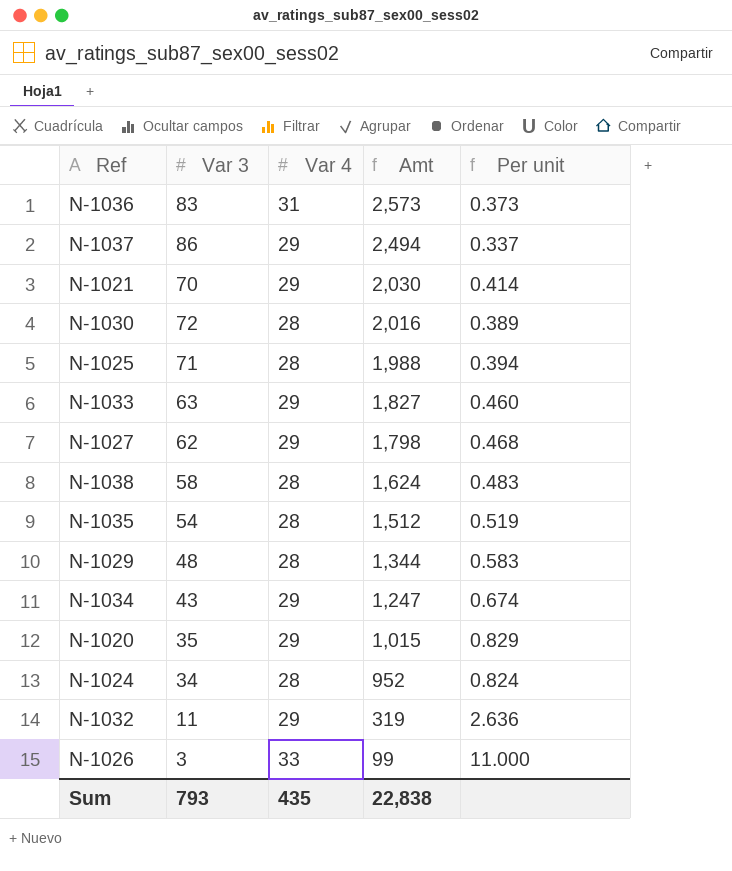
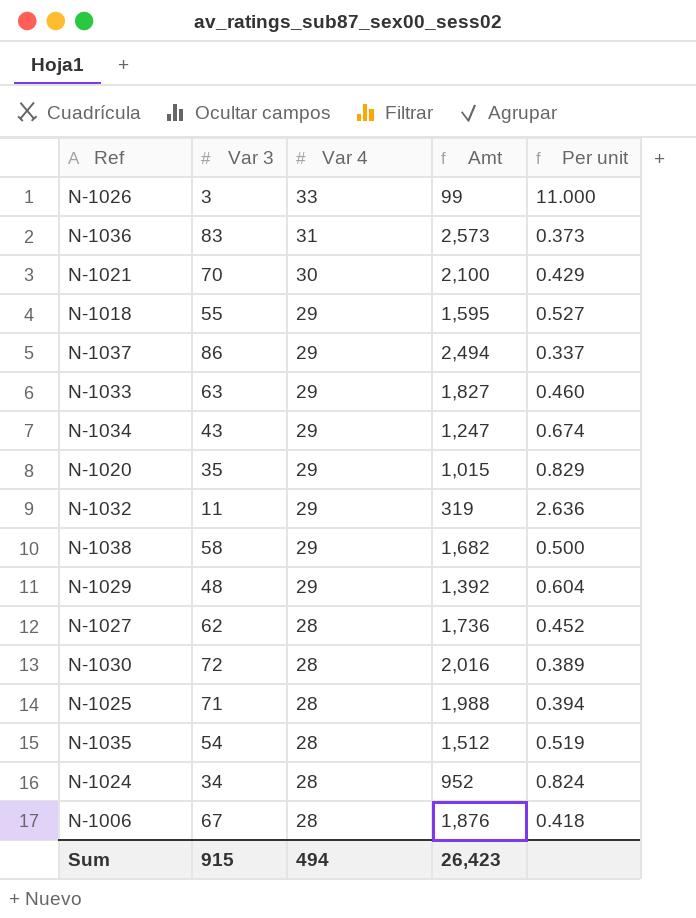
row order: Amt descending -> Var 4 descending
N-1021 | Var 4: 29 -> 30
N-1021 | Amt: 2,030 -> 2,100
N-1021 | Per unit: 0.414 -> 0.429
row N-1018: none -> 55 | 29 | 1,595 | 0.527
N-1038 | Var 4: 28 -> 29
N-1038 | Amt: 1,624 -> 1,682
N-1038 | Per unit: 0.483 -> 0.500
N-1029 | Var 4: 28 -> 29
N-1029 | Amt: 1,344 -> 1,392
N-1029 | Per unit: 0.583 -> 0.604
N-1027 | Var 4: 29 -> 28
N-1027 | Amt: 1,798 -> 1,736
N-1027 | Per unit: 0.468 -> 0.452
row N-1006: none -> 67 | 28 | 1,876 | 0.418
Sum | Var 3: 793 -> 915
Sum | Var 4: 435 -> 494
Sum | Amt: 22,838 -> 26,423

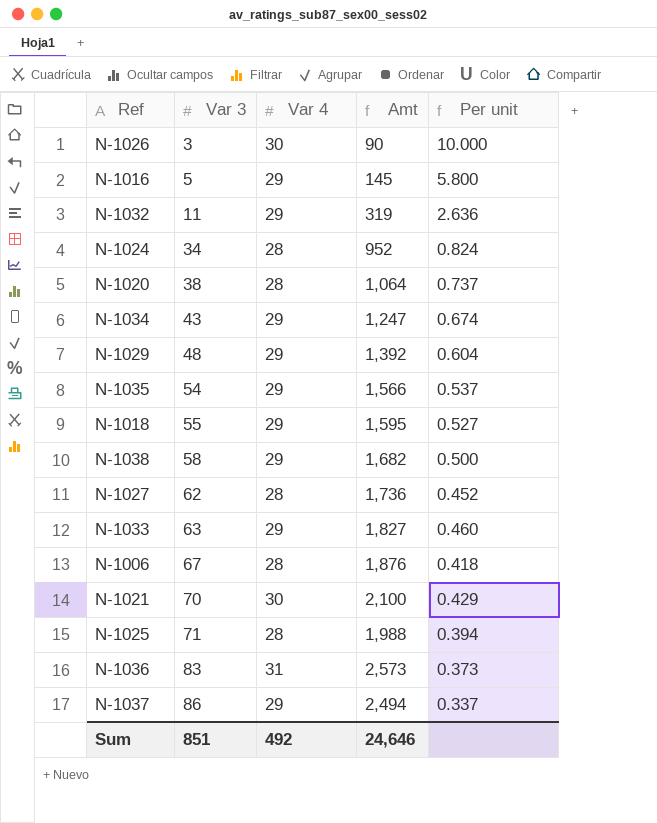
row order: Var 4 descending -> Var 3 ascending
row N-1030: 72 | 28 | 2,016 | 0.389 -> none
N-1026 | Var 4: 33 -> 30
N-1026 | Amt: 99 -> 90
N-1026 | Per unit: 11.000 -> 10.000
row N-1016: none -> 5 | 29 | 145 | 5.800
N-1020 | Var 3: 35 -> 38
N-1020 | Var 4: 29 -> 28
N-1020 | Amt: 1,015 -> 1,064
N-1020 | Per unit: 0.829 -> 0.737
N-1035 | Var 4: 28 -> 29
N-1035 | Amt: 1,512 -> 1,566
N-1035 | Per unit: 0.519 -> 0.537
Sum | Var 3: 915 -> 851
Sum | Var 4: 494 -> 492
Sum | Amt: 26,423 -> 24,646

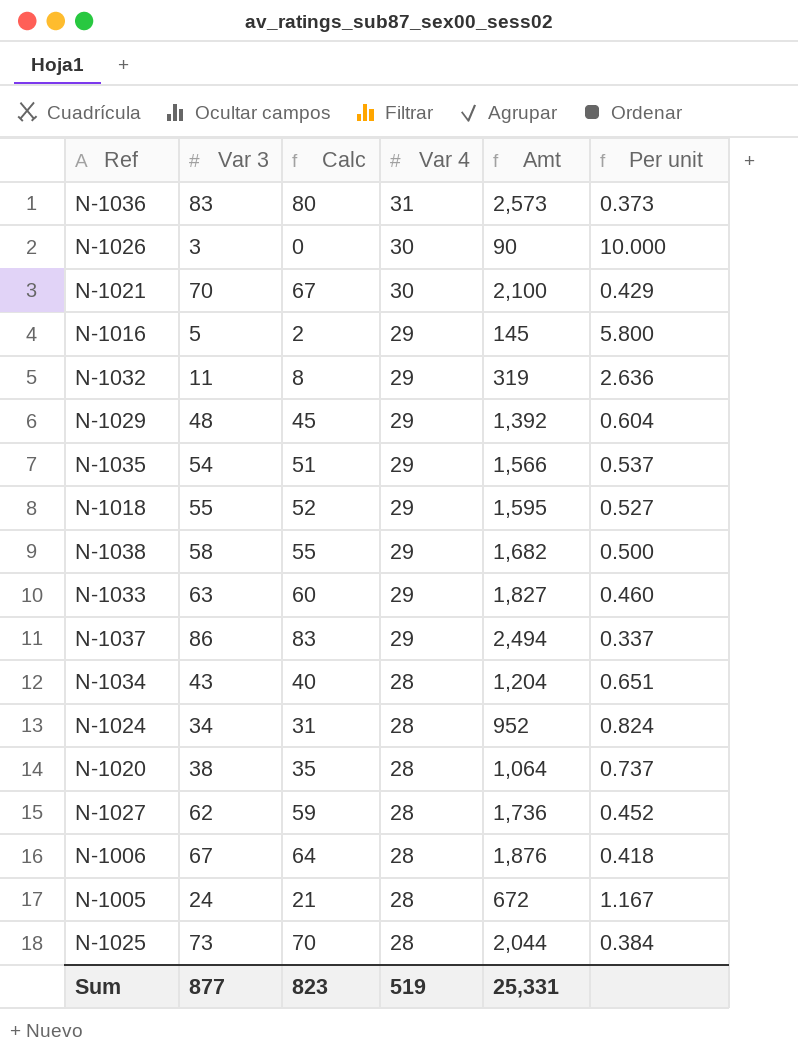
row order: Var 3 ascending -> Var 4 descending
column Calc | formula: none -> [Var 3] - 3
N-1034 | Var 4: 29 -> 28
N-1034 | Amt: 1,247 -> 1,204
N-1034 | Per unit: 0.674 -> 0.651
row N-1005: none -> 24 | 21 | 28 | 672 | 1.167
N-1025 | Var 3: 71 -> 73
N-1025 | Amt: 1,988 -> 2,044
N-1025 | Per unit: 0.394 -> 0.384
Sum | Var 3: 851 -> 877
Sum | Var 4: 492 -> 519
Sum | Amt: 24,646 -> 25,331

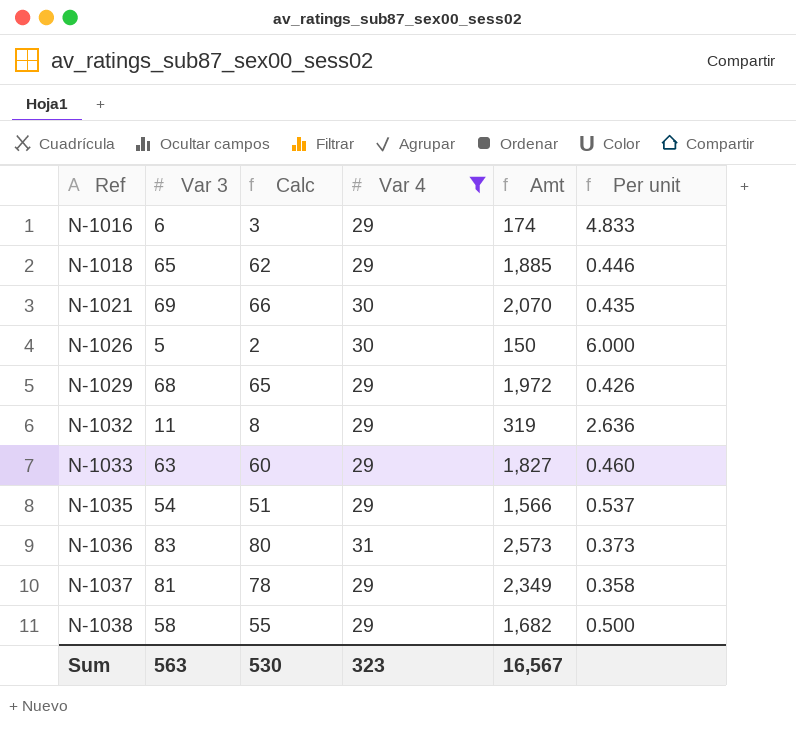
filter: none -> Var 4 != 28
row order: Var 4 descending -> Ref ascending
N-1016 | Var 3: 5 -> 6
N-1016 | Calc: 2 -> 3
N-1016 | Amt: 145 -> 174
N-1016 | Per unit: 5.800 -> 4.833
N-1018 | Var 3: 55 -> 65
N-1018 | Calc: 52 -> 62
N-1018 | Amt: 1,595 -> 1,885
N-1018 | Per unit: 0.527 -> 0.446
N-1021 | Var 3: 70 -> 69
N-1021 | Calc: 67 -> 66
N-1021 | Amt: 2,100 -> 2,070
N-1021 | Per unit: 0.429 -> 0.435
N-1026 | Var 3: 3 -> 5
N-1026 | Calc: 0 -> 2
N-1026 | Amt: 90 -> 150
N-1026 | Per unit: 10.000 -> 6.000
N-1029 | Var 3: 48 -> 68
N-1029 | Calc: 45 -> 65
N-1029 | Amt: 1,392 -> 1,972
N-1029 | Per unit: 0.604 -> 0.426
N-1037 | Var 3: 86 -> 81
N-1037 | Calc: 83 -> 78
N-1037 | Amt: 2,494 -> 2,349
N-1037 | Per unit: 0.337 -> 0.358
Sum | Var 3: 877 -> 563
Sum | Calc: 823 -> 530
Sum | Var 4: 519 -> 323
Sum | Amt: 25,331 -> 16,567

